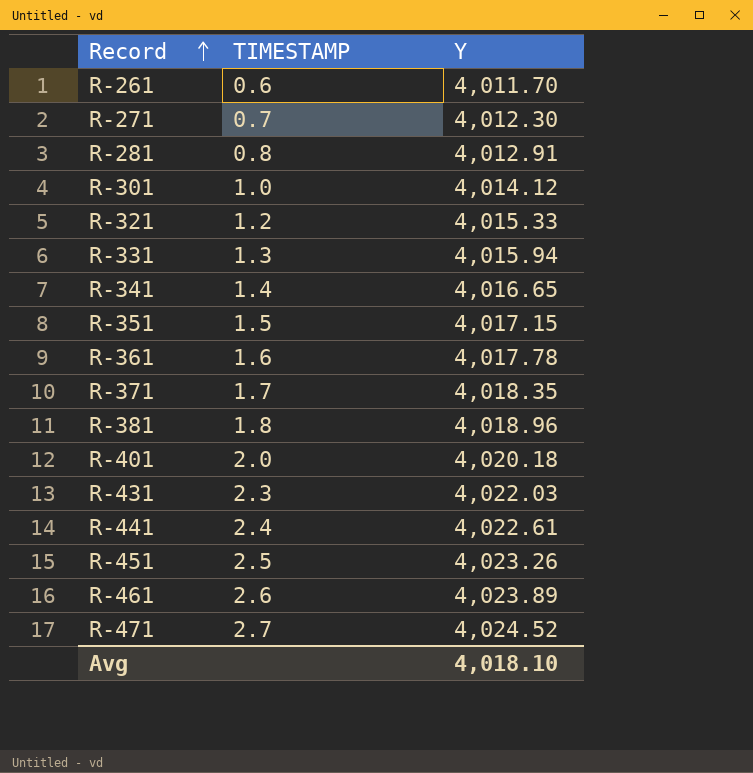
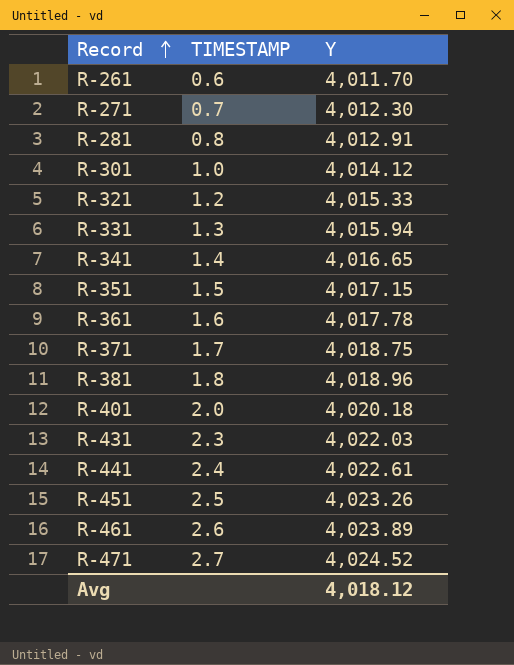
R-371 | Y: 4,018.35 -> 4,018.75
Avg | Y: 4,018.10 -> 4,018.12

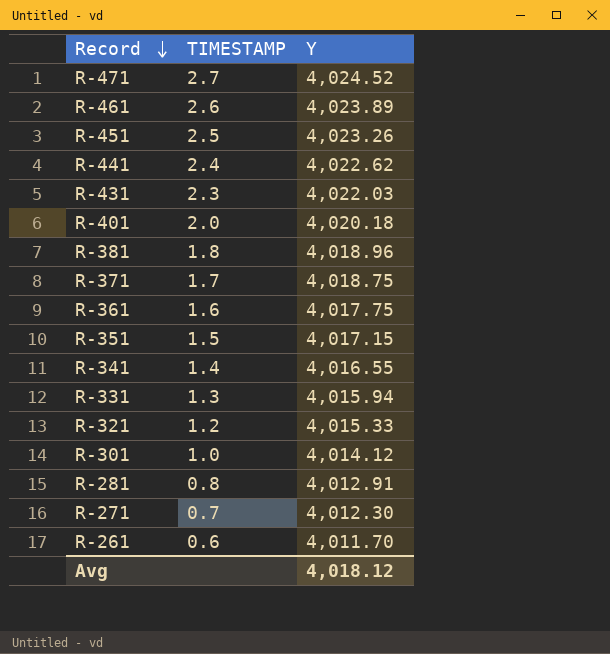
row order: Record ascending -> Record descending
R-441 | Y: 4,022.61 -> 4,022.62
R-361 | Y: 4,017.78 -> 4,017.75
R-341 | Y: 4,016.65 -> 4,016.55

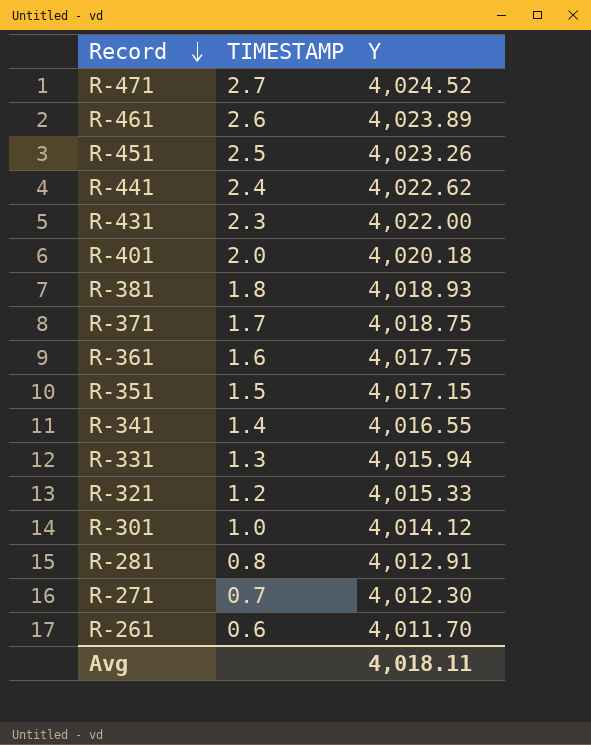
R-431 | Y: 4,022.03 -> 4,022.00
R-381 | Y: 4,018.96 -> 4,018.93
Avg | Y: 4,018.12 -> 4,018.11

